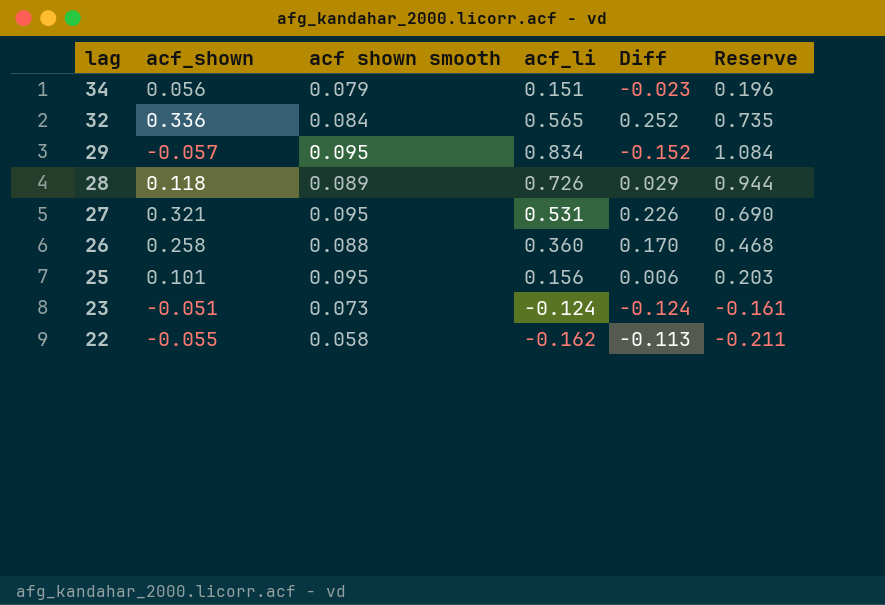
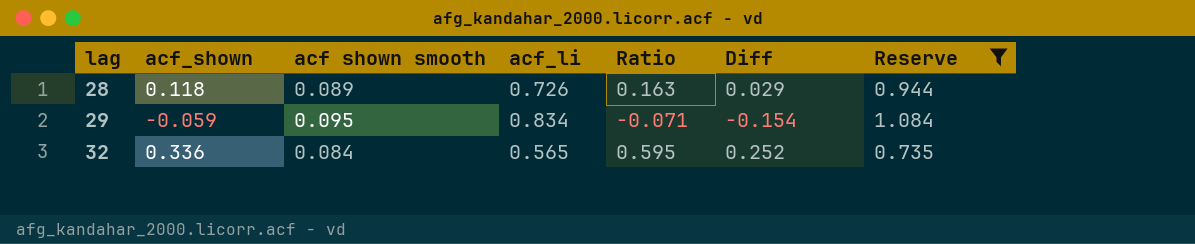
filter: none -> Reserve >= 0.735
row order: lag descending -> lag ascending
column Ratio | formula: none -> [acf_shown] / [acf_li]
29 | acf_shown: -0.057 -> -0.059
29 | Diff: -0.152 -> -0.154

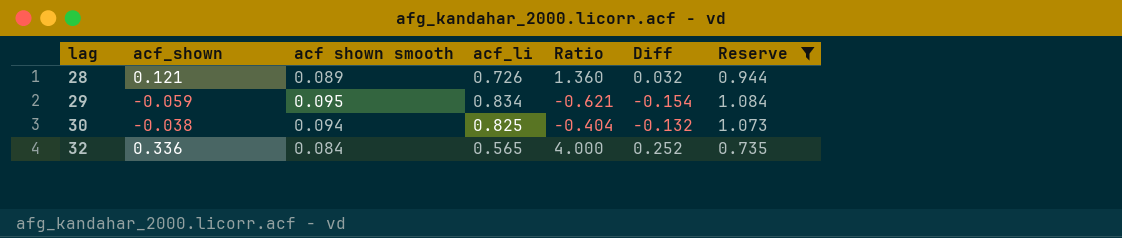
column Ratio | formula: [acf_shown] / [acf_li] -> [acf_shown] / [acf shown smooth]
28 | acf_shown: 0.118 -> 0.121
28 | Diff: 0.029 -> 0.032
row 30: none -> -0.038 | 0.094 | 0.825 | -0.404 | -0.132 | 1.073

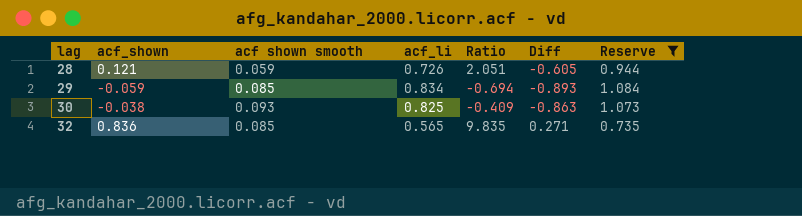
column Diff | formula: [acf_shown] - [acf shown smooth] -> [acf_shown] - [acf_li]
28 | acf shown smooth: 0.089 -> 0.059
28 | Ratio: 1.360 -> 2.051
29 | acf shown smooth: 0.095 -> 0.085
29 | Ratio: -0.621 -> -0.694
30 | acf shown smooth: 0.094 -> 0.093
30 | Ratio: -0.404 -> -0.409
32 | acf_shown: 0.336 -> 0.836
32 | acf shown smooth: 0.084 -> 0.085
32 | Ratio: 4.000 -> 9.835

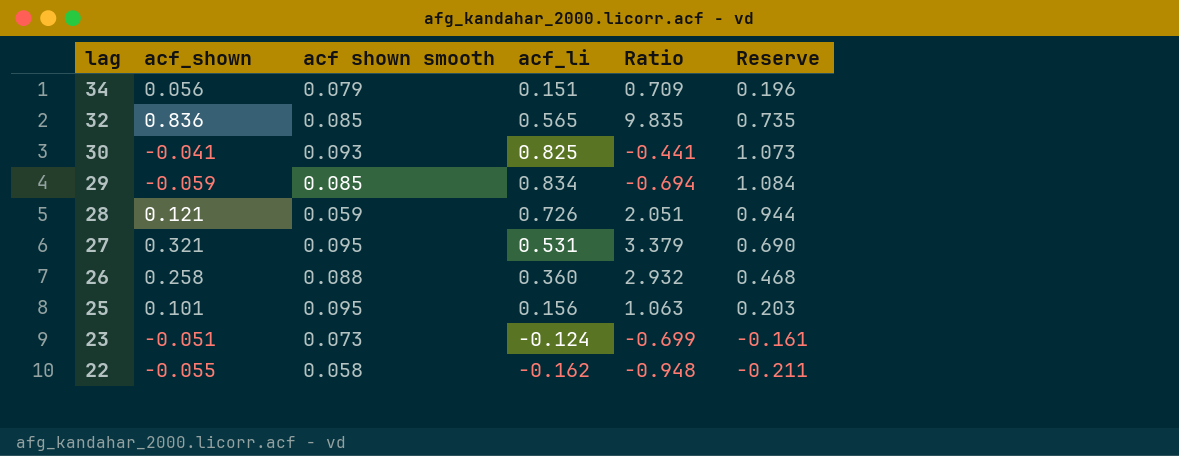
filter: Reserve >= 0.735 -> none
row order: lag ascending -> lag descending
column Diff | formula: [acf_shown] - [acf_li] -> none
30 | acf_shown: -0.038 -> -0.041
30 | Ratio: -0.409 -> -0.441

